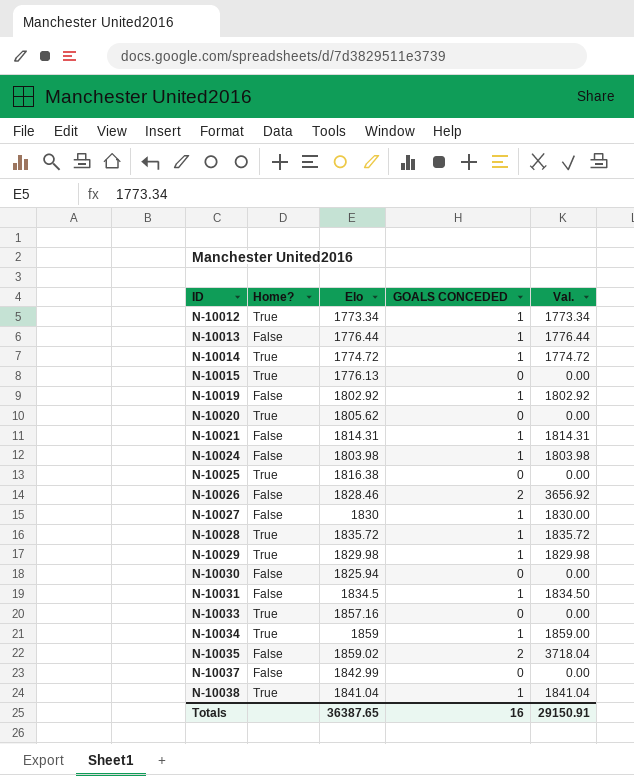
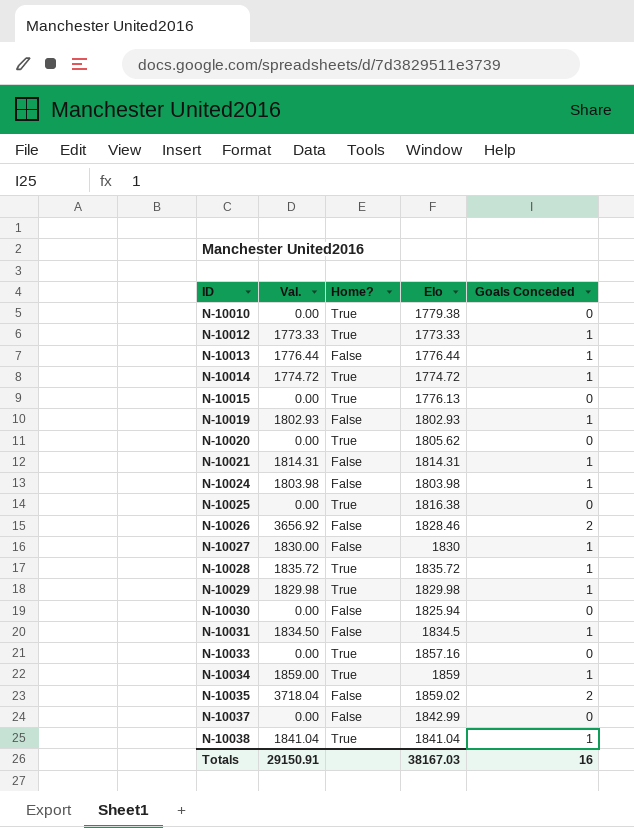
column Val. | position: 5 -> 2
column name: GOALS CONCEDED -> Goals Conceded
row N-10010: none -> 0.00 | True | 1779.38 | 0
N-10012 | Val.: 1773.34 -> 1773.33
N-10012 | Elo: 1773.34 -> 1773.33
N-10019 | Val.: 1802.92 -> 1802.93
N-10019 | Elo: 1802.92 -> 1802.93
Totals | Elo: 36387.65 -> 38167.03

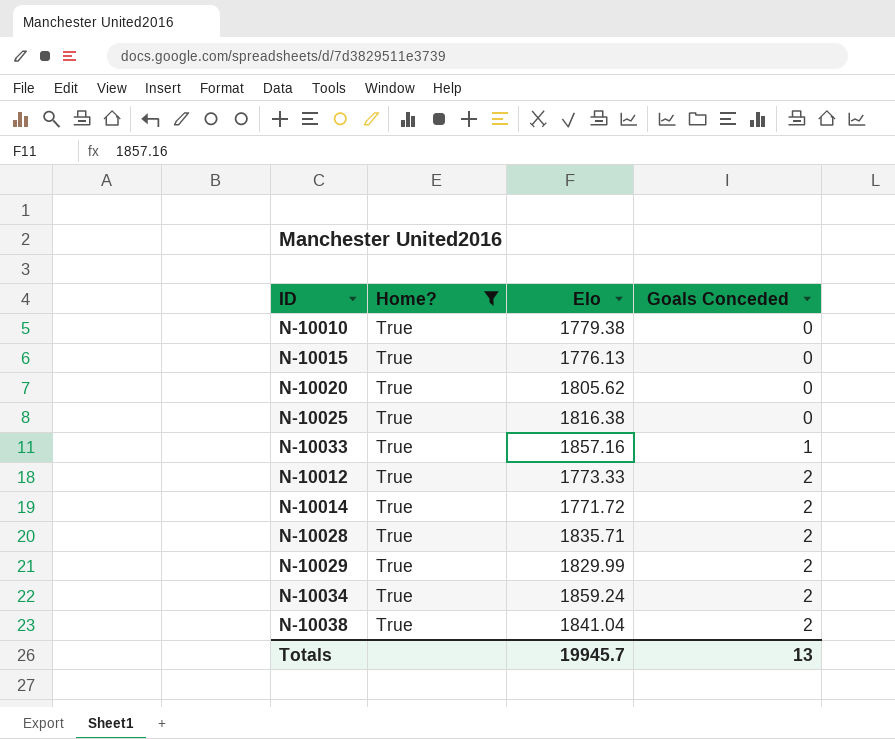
filter: none -> Home? = True
row order: ID ascending -> Goals Conceded ascending
column Val. | formula: [Elo] * [Goals Conceded] -> none
N-10033 | Goals Conceded: 0 -> 1
N-10012 | Goals Conceded: 1 -> 2
N-10014 | Elo: 1774.72 -> 1771.72
N-10014 | Goals Conceded: 1 -> 2
N-10028 | Elo: 1835.72 -> 1835.71
N-10028 | Goals Conceded: 1 -> 2
N-10029 | Elo: 1829.98 -> 1829.99
N-10029 | Goals Conceded: 1 -> 2
N-10034 | Elo: 1859 -> 1859.24
N-10034 | Goals Conceded: 1 -> 2
N-10038 | Goals Conceded: 1 -> 2
Totals | Elo: 38167.03 -> 19945.7
Totals | Goals Conceded: 16 -> 13

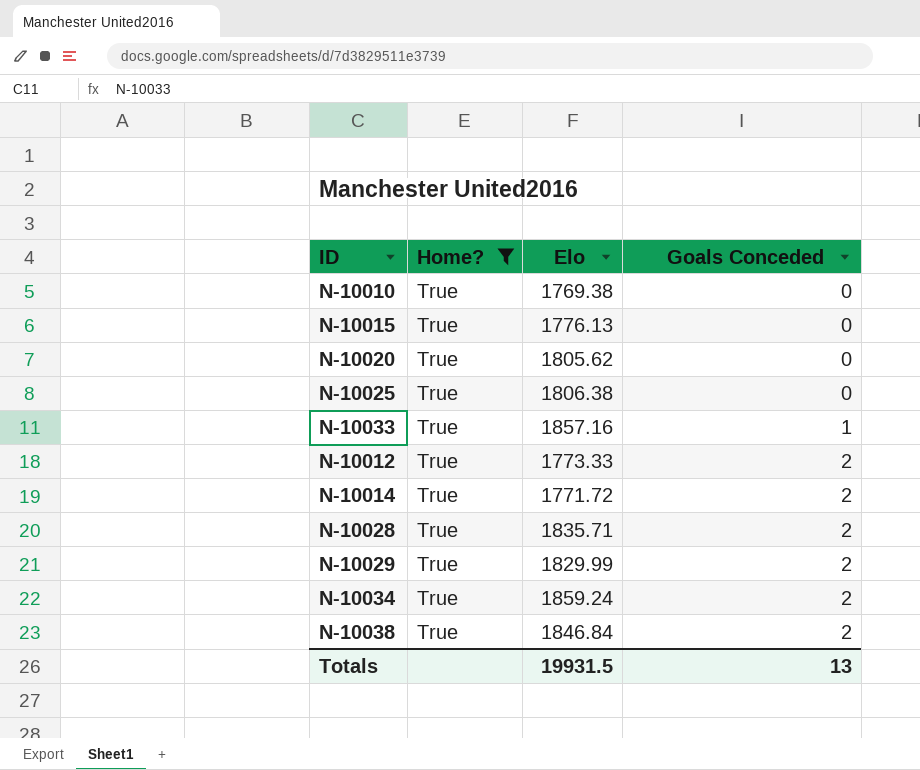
N-10010 | Elo: 1779.38 -> 1769.38
N-10025 | Elo: 1816.38 -> 1806.38
N-10038 | Elo: 1841.04 -> 1846.84
Totals | Elo: 19945.7 -> 19931.5

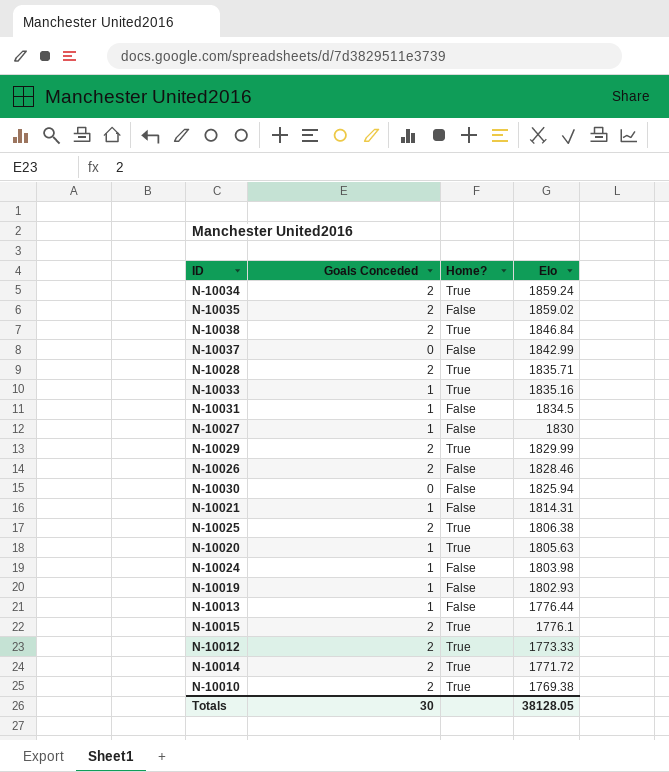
filter: Home? = True -> none
row order: Goals Conceded ascending -> Elo descending
column Goals Conceded | position: 4 -> 2
N-10033 | Elo: 1857.16 -> 1835.16
N-10025 | Goals Conceded: 0 -> 2
N-10020 | Goals Conceded: 0 -> 1
N-10020 | Elo: 1805.62 -> 1805.63
N-10015 | Goals Conceded: 0 -> 2
N-10015 | Elo: 1776.13 -> 1776.1
N-10010 | Goals Conceded: 0 -> 2
Totals | Goals Conceded: 13 -> 30
Totals | Elo: 19931.5 -> 38128.05

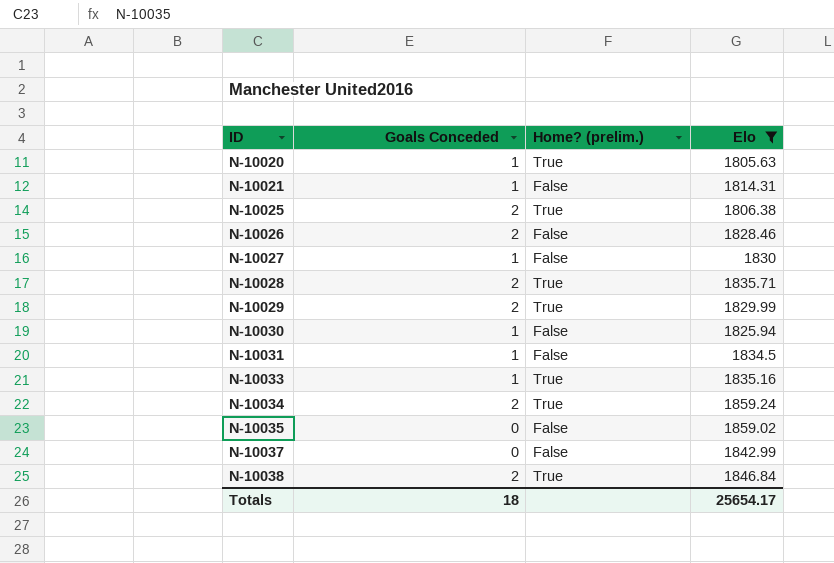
filter: none -> Elo >= 1805.63
row order: Elo descending -> ID ascending
column name: Home? -> Home? (prelim.)
N-10030 | Goals Conceded: 0 -> 1
N-10035 | Goals Conceded: 2 -> 0
Totals | Goals Conceded: 30 -> 18
Totals | Elo: 38128.05 -> 25654.17

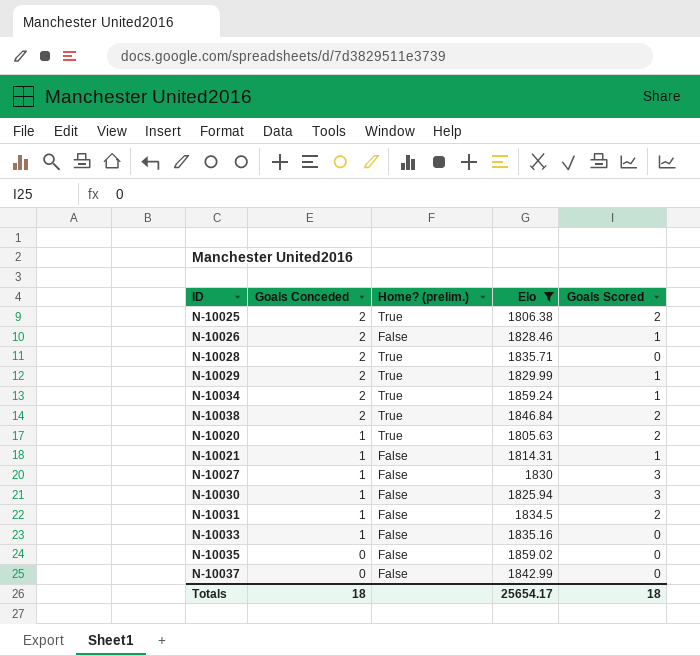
row order: ID ascending -> Goals Conceded descending
column Goals Scored | position: none -> 5
N-10033 | Home? (prelim.): True -> False

